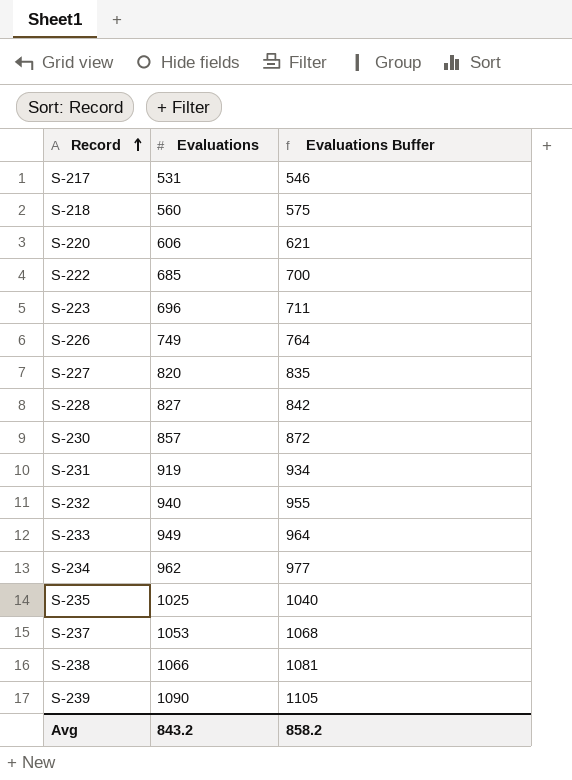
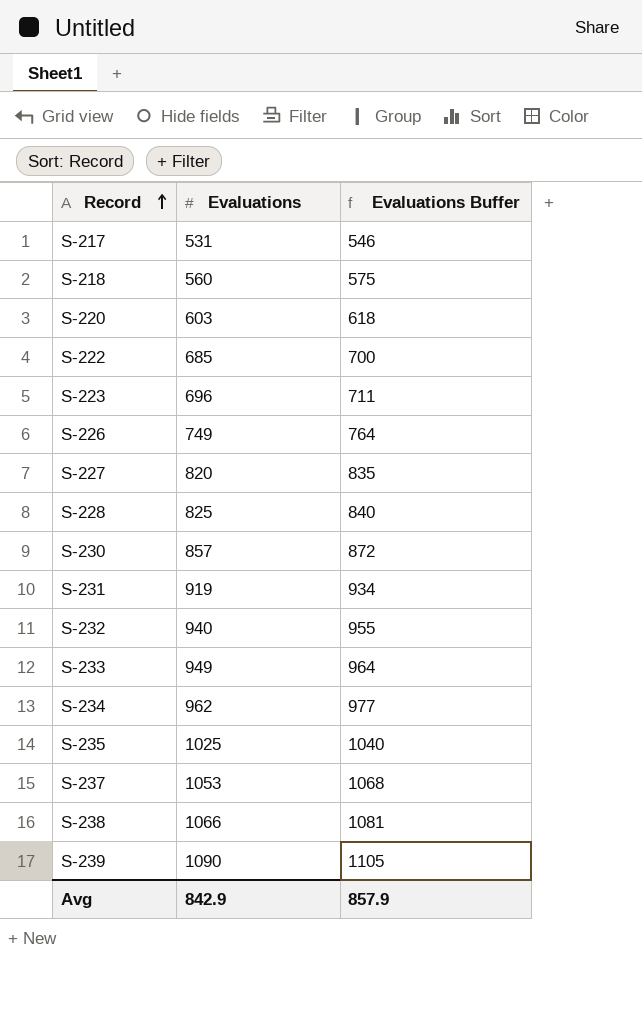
S-220 | Evaluations: 606 -> 603
S-220 | Evaluations Buffer: 621 -> 618
S-228 | Evaluations: 827 -> 825
S-228 | Evaluations Buffer: 842 -> 840
Avg | Evaluations: 843.2 -> 842.9
Avg | Evaluations Buffer: 858.2 -> 857.9

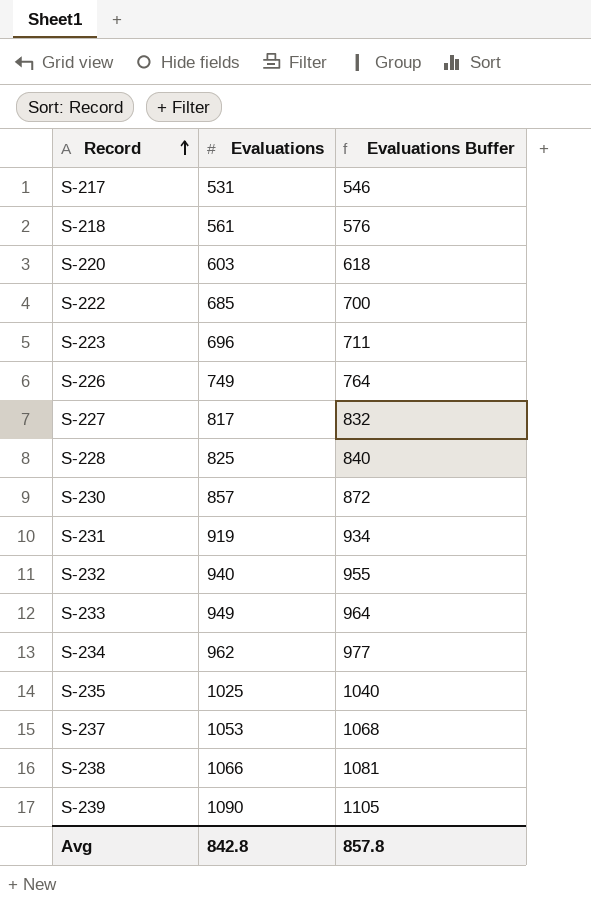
S-218 | Evaluations: 560 -> 561
S-218 | Evaluations Buffer: 575 -> 576
S-227 | Evaluations: 820 -> 817
S-227 | Evaluations Buffer: 835 -> 832
Avg | Evaluations: 842.9 -> 842.8
Avg | Evaluations Buffer: 857.9 -> 857.8

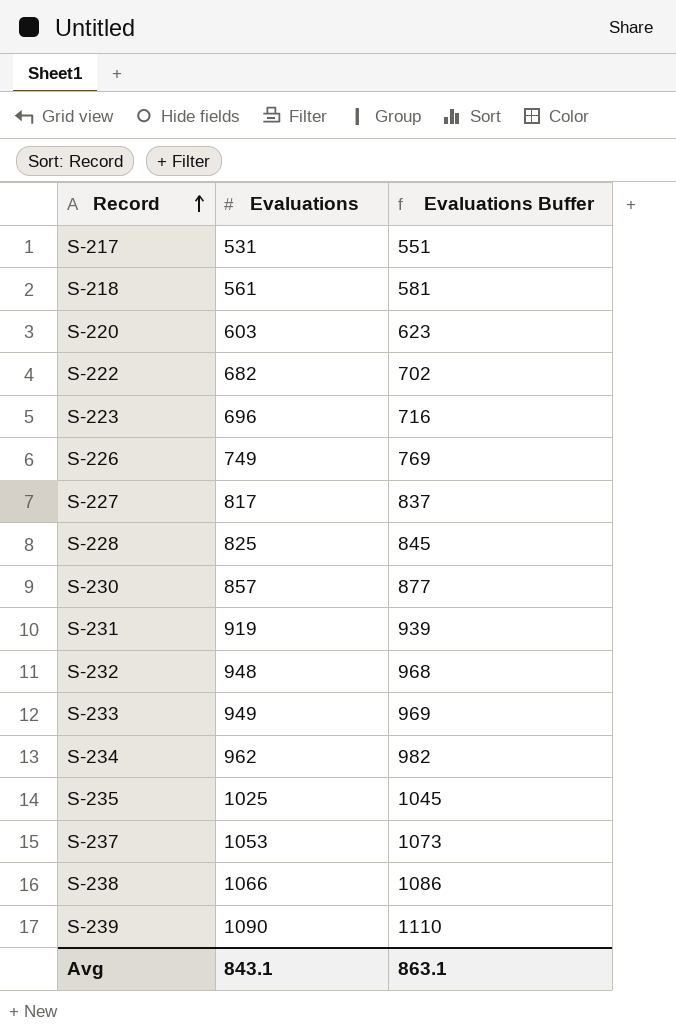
column Evaluations Buffer | formula: [Evaluations] + 15 -> [Evaluations] + 20
S-222 | Evaluations: 685 -> 682
S-232 | Evaluations: 940 -> 948
Avg | Evaluations: 842.8 -> 843.1
Avg | Evaluations Buffer: 857.8 -> 863.1

